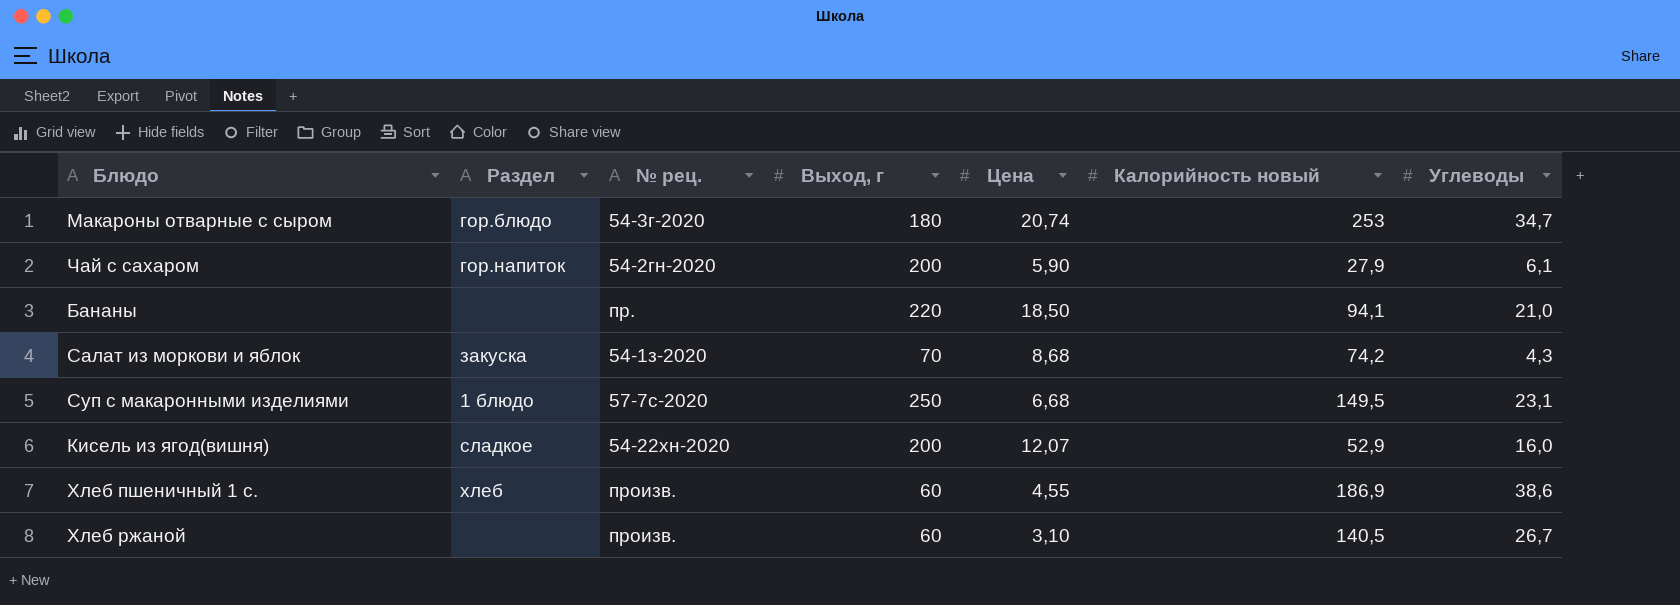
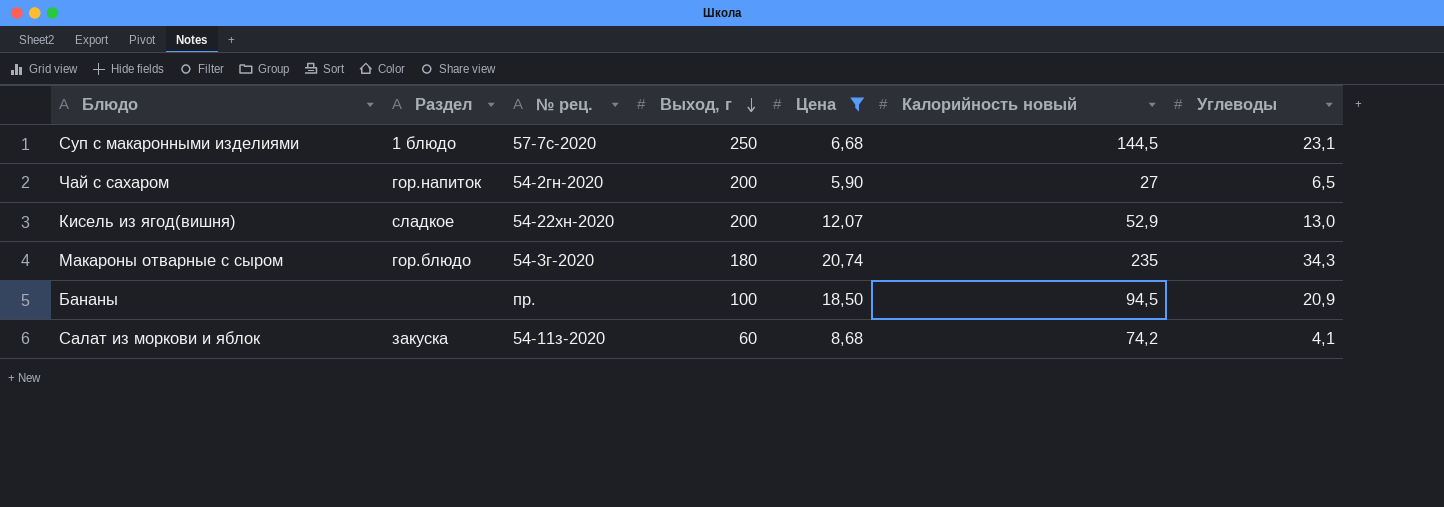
filter: none -> Цена >= 5,90
row order: none -> Выход, г descending
Суп с макаронными изделиями | Калорийность новый: 149,5 -> 144,5
Чай с сахаром | Калорийность новый: 27,9 -> 27
Чай с сахаром | Углеводы: 6,1 -> 6,5
Кисель из ягод(вишня) | Углеводы: 16,0 -> 13,0
Макароны отварные с сыром | Калорийность новый: 253 -> 235
Макароны отварные с сыром | Углеводы: 34,7 -> 34,3
Бананы | Выход, г: 220 -> 100
Бананы | Калорийность новый: 94,1 -> 94,5
Бананы | Углеводы: 21,0 -> 20,9
Салат из моркови и яблок | № рец.: 54-1з-2020 -> 54-11з-2020
Салат из моркови и яблок | Выход, г: 70 -> 60
Салат из моркови и яблок | Углеводы: 4,3 -> 4,1

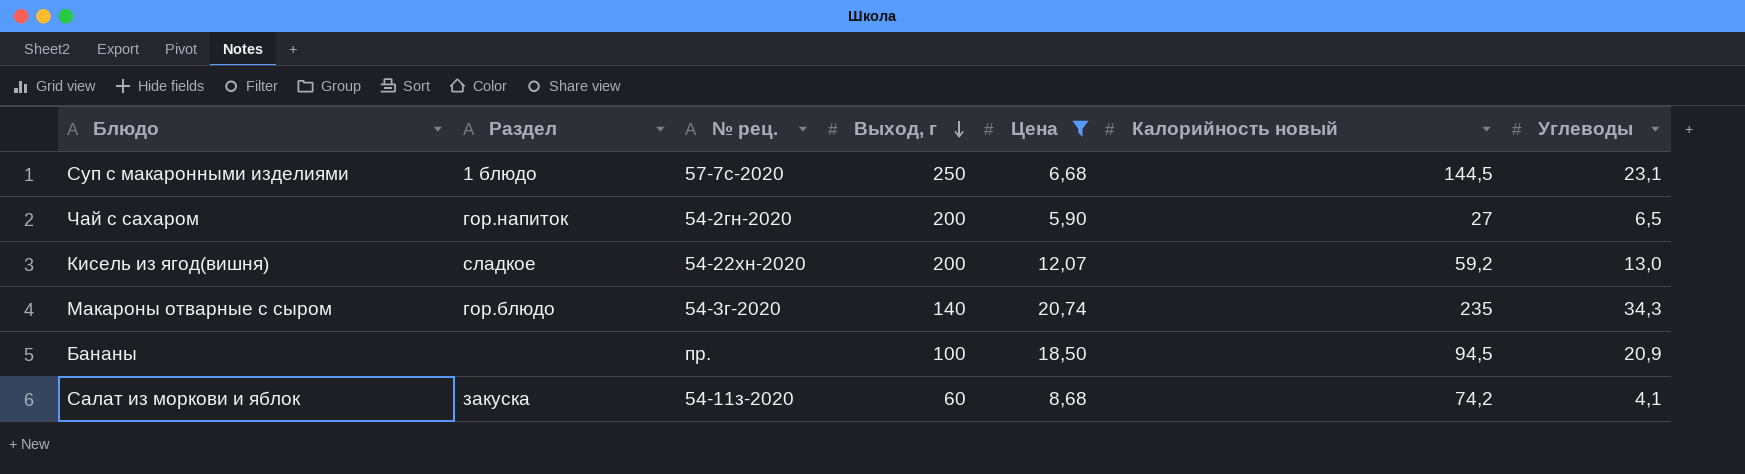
Кисель из ягод(вишня) | Калорийность новый: 52,9 -> 59,2
Макароны отварные с сыром | Выход, г: 180 -> 140

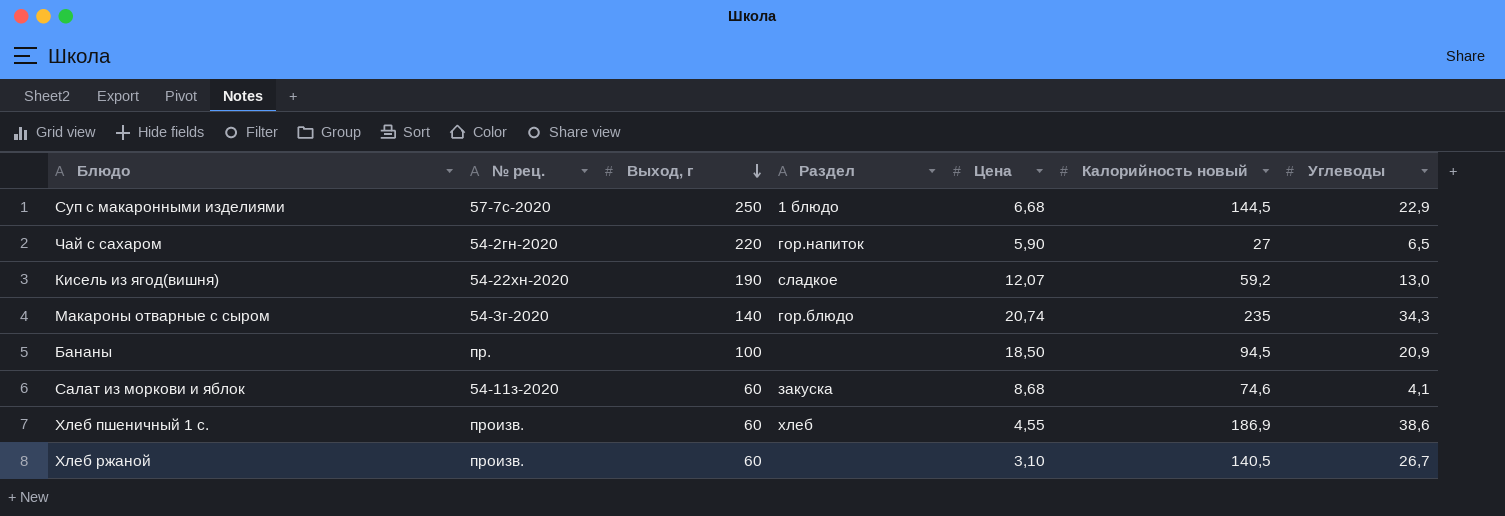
filter: Цена >= 5,90 -> none
column Раздел | position: 2 -> 4
Суп с макаронными изделиями | Углеводы: 23,1 -> 22,9
Чай с сахаром | Выход, г: 200 -> 220
Кисель из ягод(вишня) | Выход, г: 200 -> 190
Салат из моркови и яблок | Калорийность новый: 74,2 -> 74,6

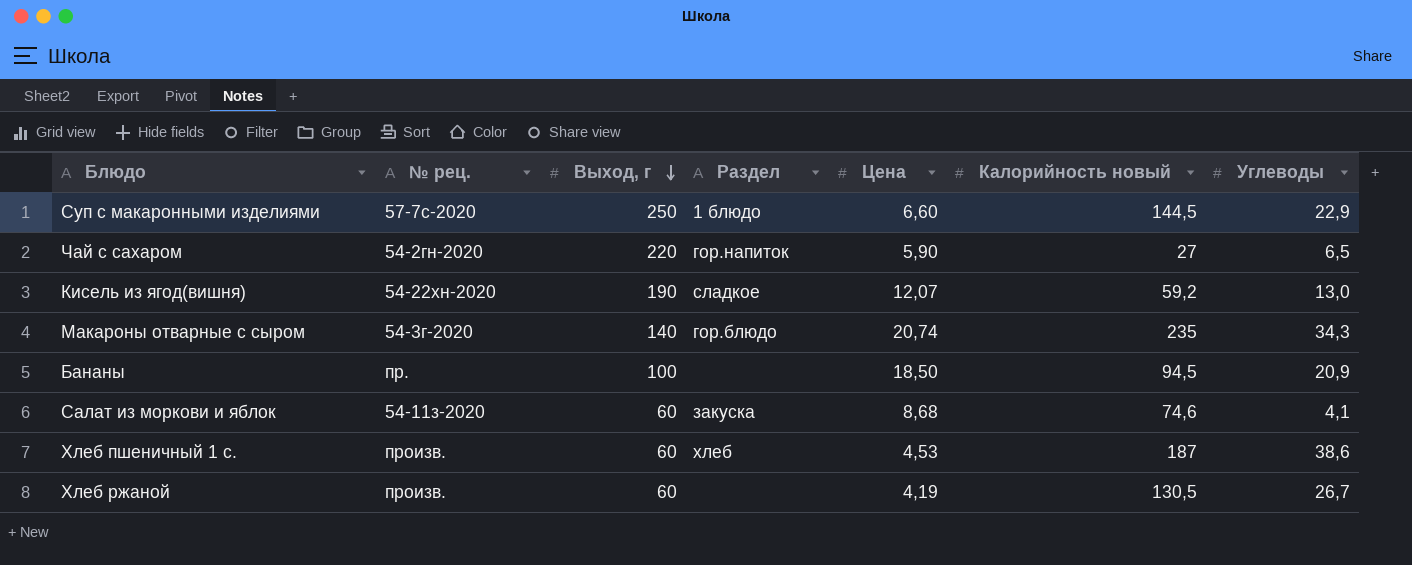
Суп с макаронными изделиями | Цена: 6,68 -> 6,60
Хлеб пшеничный 1 с. | Цена: 4,55 -> 4,53
Хлеб пшеничный 1 с. | Калорийность новый: 186,9 -> 187
Хлеб ржаной | Цена: 3,10 -> 4,19
Хлеб ржаной | Калорийность новый: 140,5 -> 130,5

